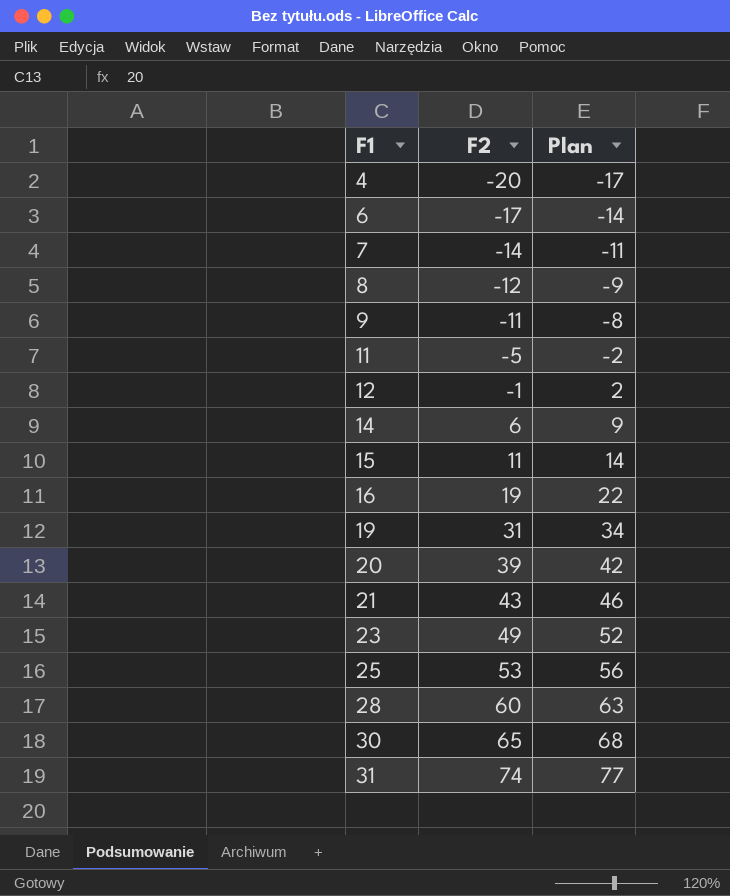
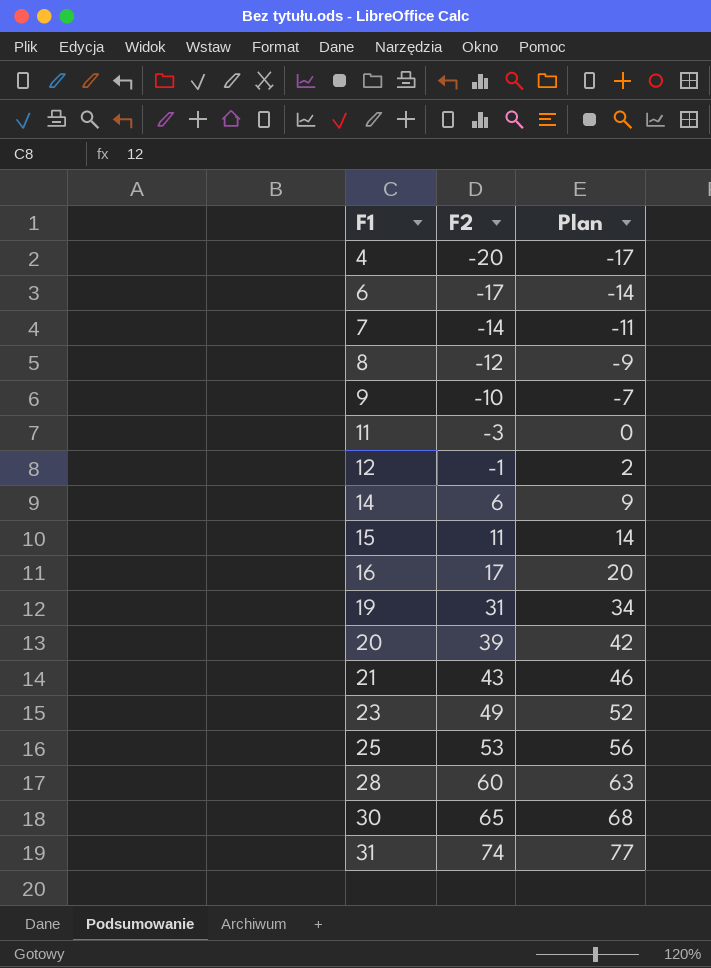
9 | F2: -11 -> -10
9 | Plan: -8 -> -7
11 | F2: -5 -> -3
11 | Plan: -2 -> 0
16 | F2: 19 -> 17
16 | Plan: 22 -> 20

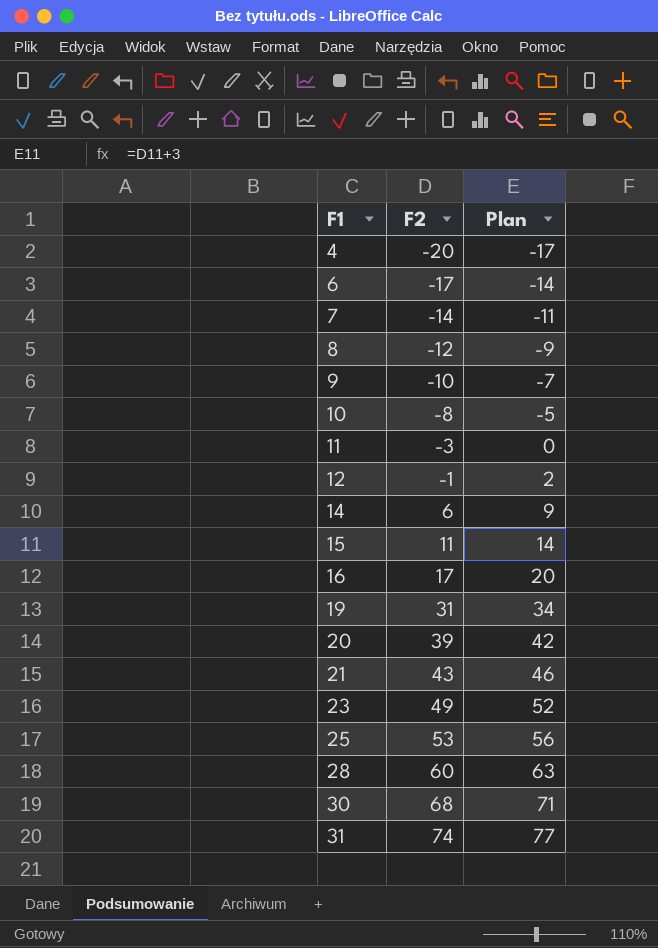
row 10: none -> -8 | -5
30 | F2: 65 -> 68
30 | Plan: 68 -> 71

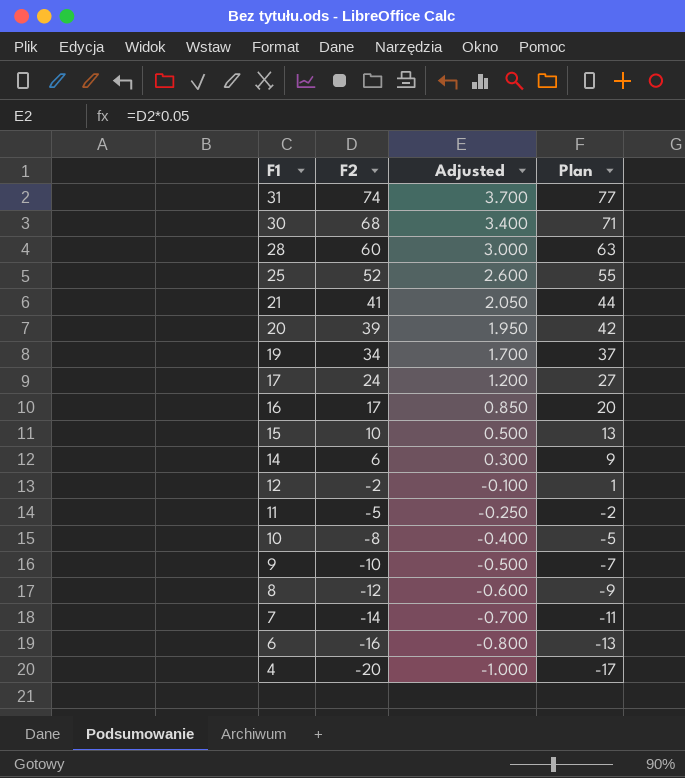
row order: F1 ascending -> F1 descending
column Adjusted | formula: none -> [F2] * 0.05
row 23: 49 | 52 -> none
25 | F2: 53 -> 52
25 | Plan: 56 -> 55
21 | F2: 43 -> 41
21 | Plan: 46 -> 44
19 | F2: 31 -> 34
19 | Plan: 34 -> 37
row 17: none -> 24 | 1.200 | 27
15 | F2: 11 -> 10
15 | Plan: 14 -> 13
12 | F2: -1 -> -2
12 | Plan: 2 -> 1
11 | F2: -3 -> -5
11 | Plan: 0 -> -2
6 | F2: -17 -> -16
6 | Plan: -14 -> -13

